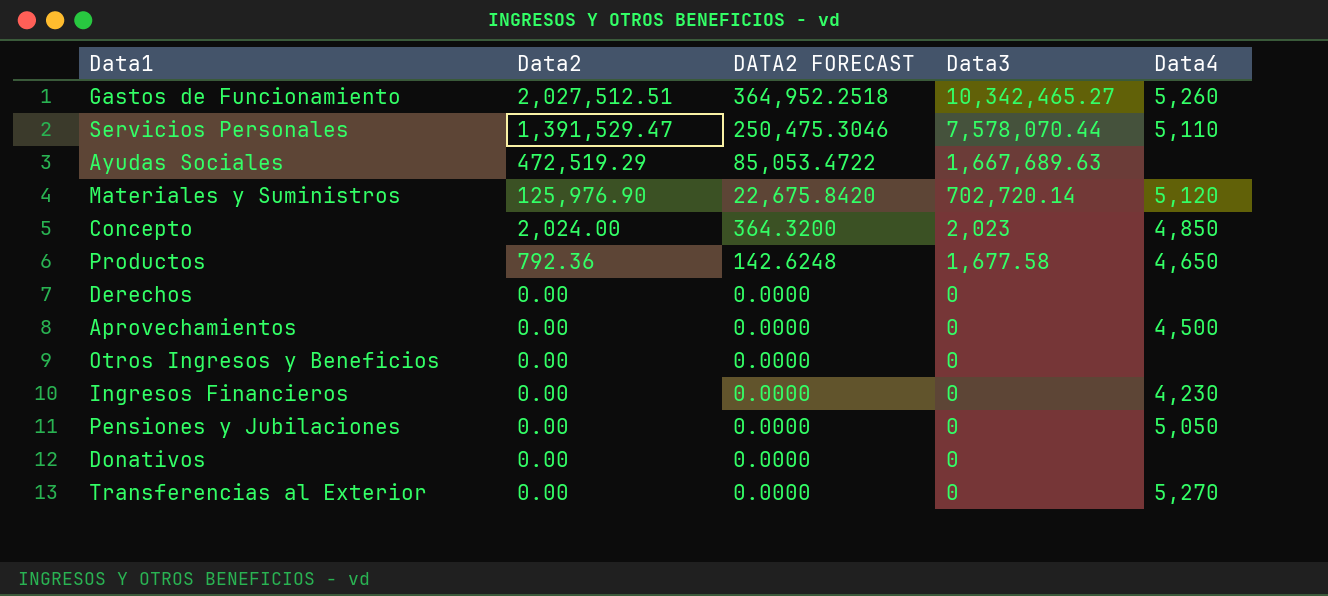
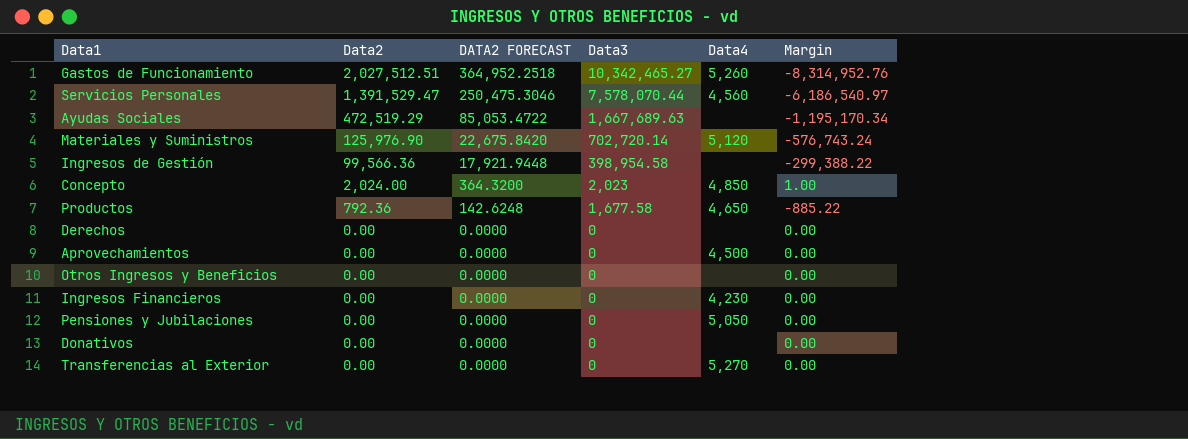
column Margin | formula: none -> [Data2] - [Data3]
Servicios Personales | Data4: 5,110 -> 4,560
row Ingresos de Gestión: none -> 99,566.36 | 17,921.9448 | 398,954.58 | none | -299,388.22

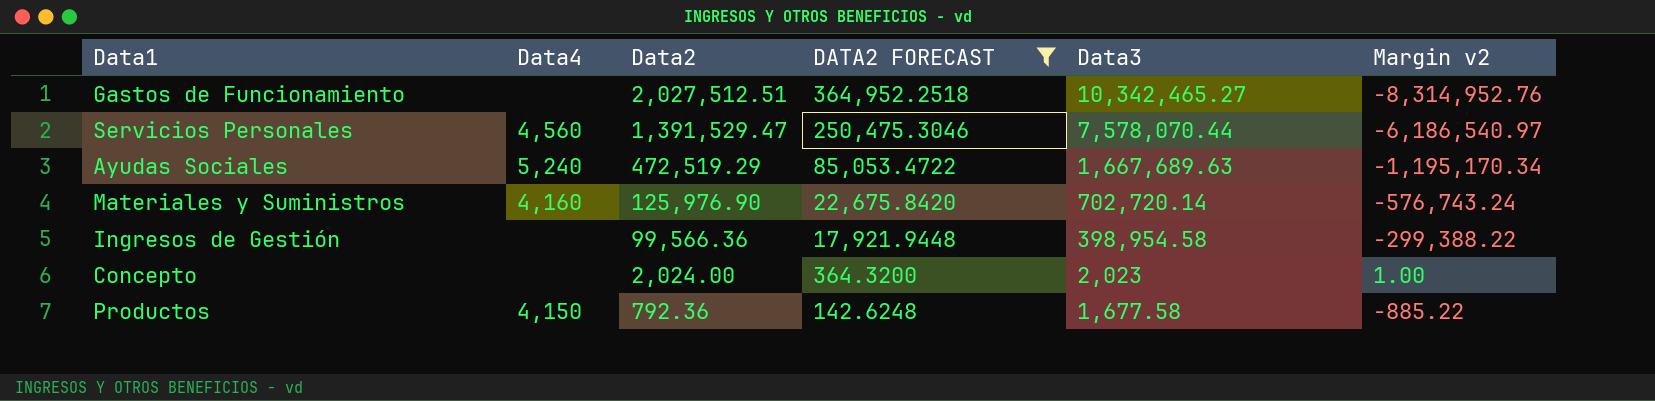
filter: none -> DATA2 FORECAST != 0.0000
column Data4 | position: 5 -> 2
column name: Margin -> Margin v2
Gastos de Funcionamiento | Data4: 5,260 -> none
Ayudas Sociales | Data4: none -> 5,240
Materiales y Suministros | Data4: 5,120 -> 4,160
Concepto | Data4: 4,850 -> none
Productos | Data4: 4,650 -> 4,150

